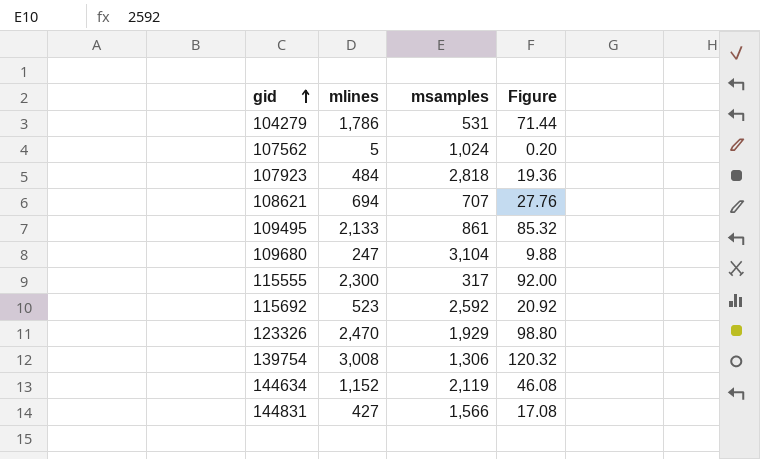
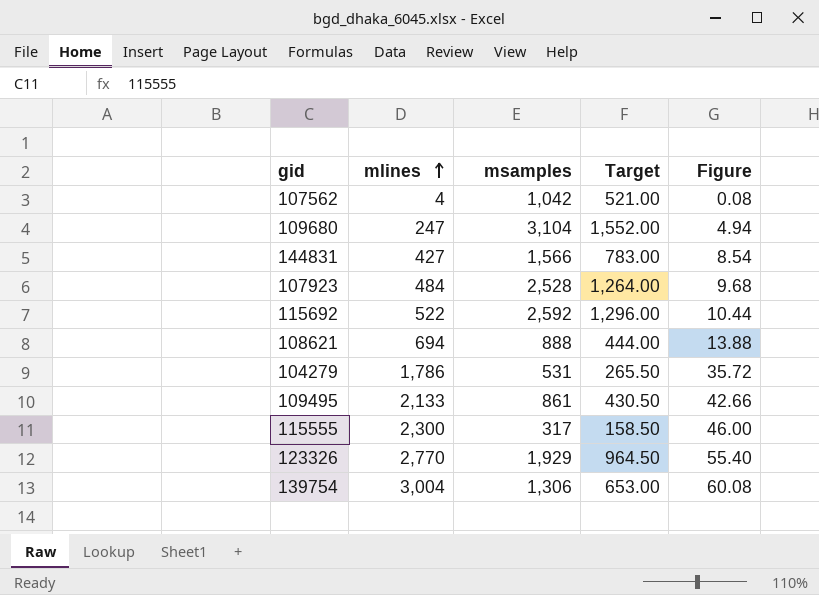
row order: gid ascending -> mlines ascending
column Target | formula: none -> [msamples] * 0.5
column Figure | formula: [mlines] * 0.04 -> [mlines] * 0.02
row 144634: 1,152 | 2,119 | 46.08 -> none
107562 | mlines: 5 -> 4
107562 | msamples: 1,024 -> 1,042
107923 | msamples: 2,818 -> 2,528
115692 | mlines: 523 -> 522
108621 | msamples: 707 -> 888
123326 | mlines: 2,470 -> 2,770
139754 | mlines: 3,008 -> 3,004

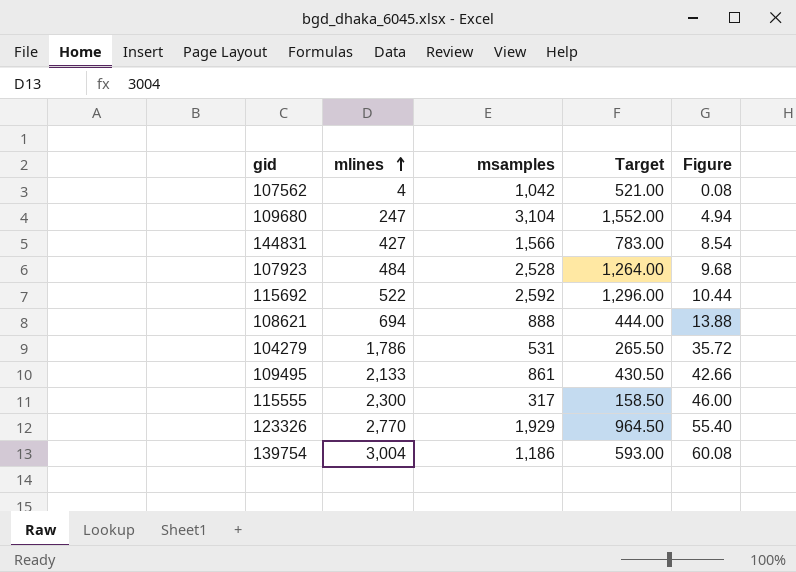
139754 | msamples: 1,306 -> 1,186
139754 | Target: 653.00 -> 593.00

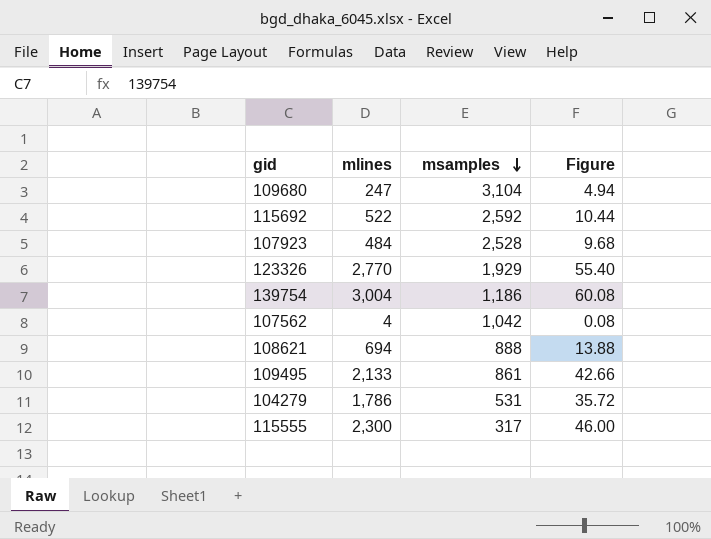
row order: mlines ascending -> msamples descending
column Target | formula: [msamples] * 0.5 -> none
row 144831: 427 | 1,566 | 783.00 | 8.54 -> none

